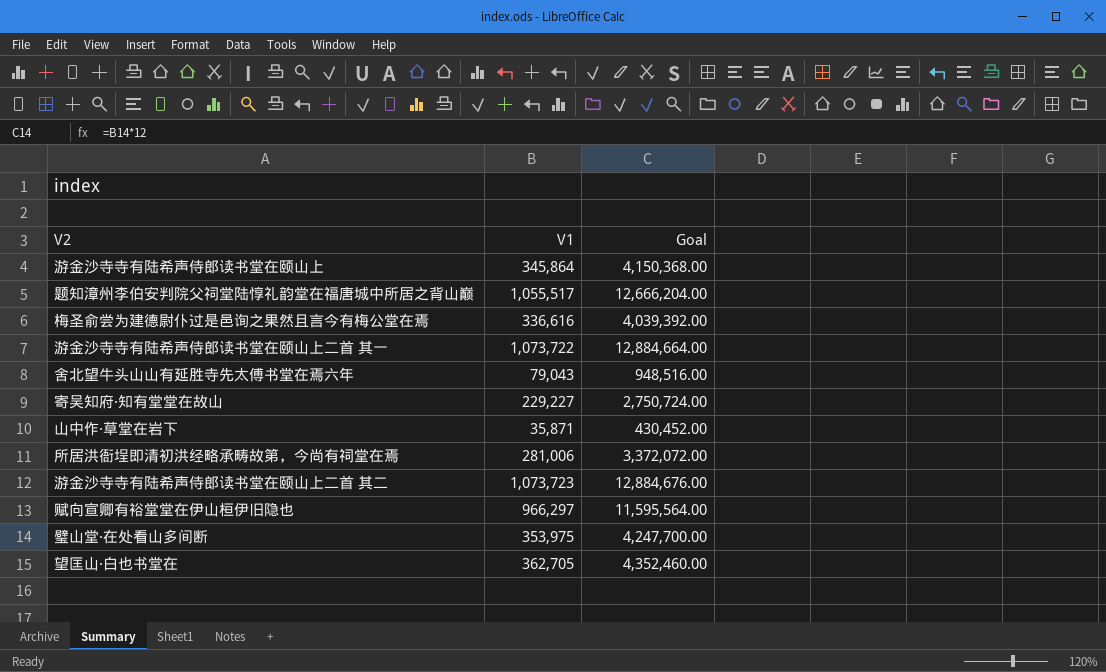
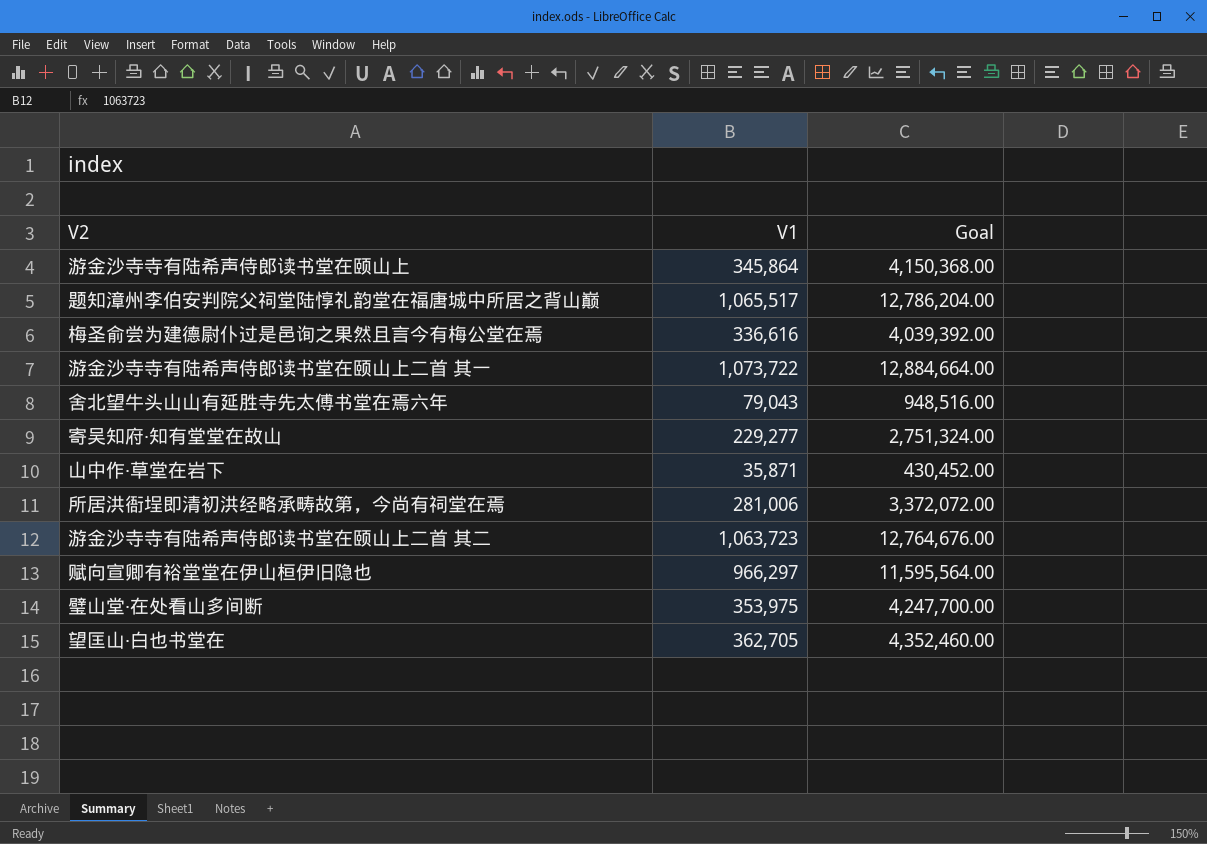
题知漳州李伯安判院父祠堂陆惇礼韵堂在福唐城中所居之背山巅 | V1: 1,055,517 -> 1,065,517
题知漳州李伯安判院父祠堂陆惇礼韵堂在福唐城中所居之背山巅 | Goal: 12,666,204.00 -> 12,786,204.00
寄吴知府·知有堂堂在故山 | V1: 229,227 -> 229,277
寄吴知府·知有堂堂在故山 | Goal: 2,750,724.00 -> 2,751,324.00
游金沙寺寺有陆希声侍郎读书堂在颐山上二首 其二 | V1: 1,073,723 -> 1,063,723
游金沙寺寺有陆希声侍郎读书堂在颐山上二首 其二 | Goal: 12,884,676.00 -> 12,764,676.00

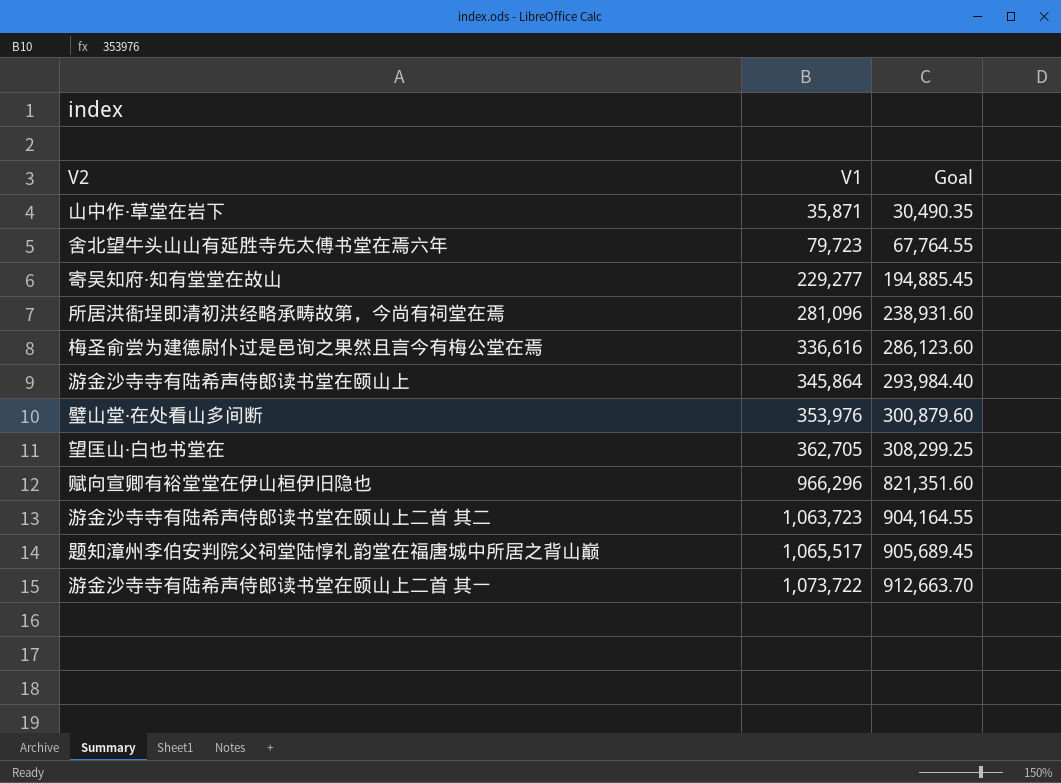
row order: none -> V1 ascending
column Goal | formula: [V1] * 12 -> [V1] * 0.85
舍北望牛头山山有延胜寺先太傅书堂在焉六年 | V1: 79,043 -> 79,723
所居洪衙埕即清初洪经略承畴故第，今尚有祠堂在焉 | V1: 281,006 -> 281,096
璧山堂·在处看山多间断 | V1: 353,975 -> 353,976
赋向宣卿有裕堂堂在伊山桓伊旧隐也 | V1: 966,297 -> 966,296

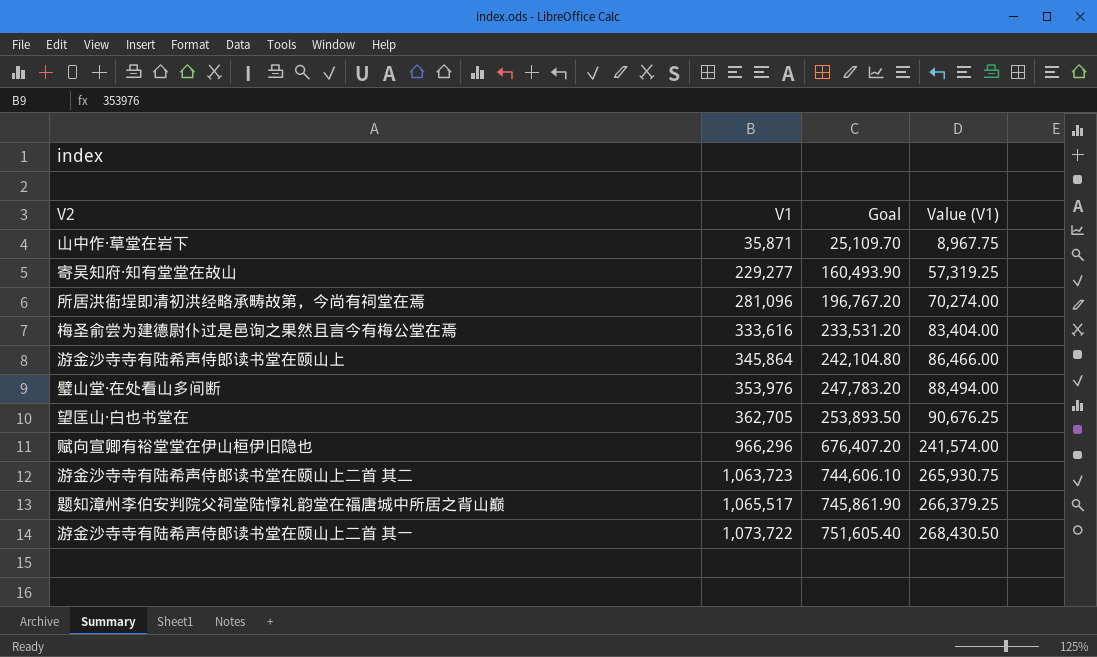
column Goal | formula: [V1] * 0.85 -> [V1] * 0.7
column Value (V1) | formula: none -> [V1] * 0.25
row 舍北望牛头山山有延胜寺先太傅书堂在焉六年: 79,723 | 67,764.55 -> none
梅圣俞尝为建德尉仆过是邑询之果然且言今有梅公堂在焉 | V1: 336,616 -> 333,616

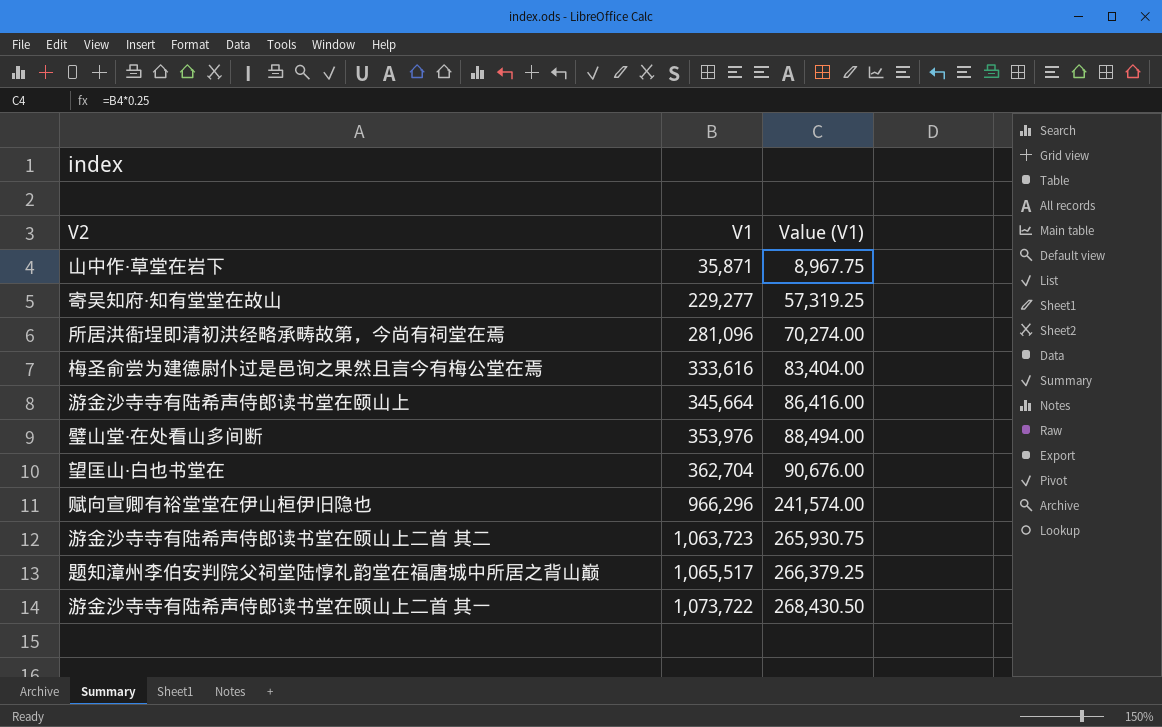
column Goal | formula: [V1] * 0.7 -> none
游金沙寺寺有陆希声侍郎读书堂在颐山上 | V1: 345,864 -> 345,664
游金沙寺寺有陆希声侍郎读书堂在颐山上 | Value (V1): 86,466.00 -> 86,416.00
望匡山·白也书堂在 | V1: 362,705 -> 362,704
望匡山·白也书堂在 | Value (V1): 90,676.25 -> 90,676.00

